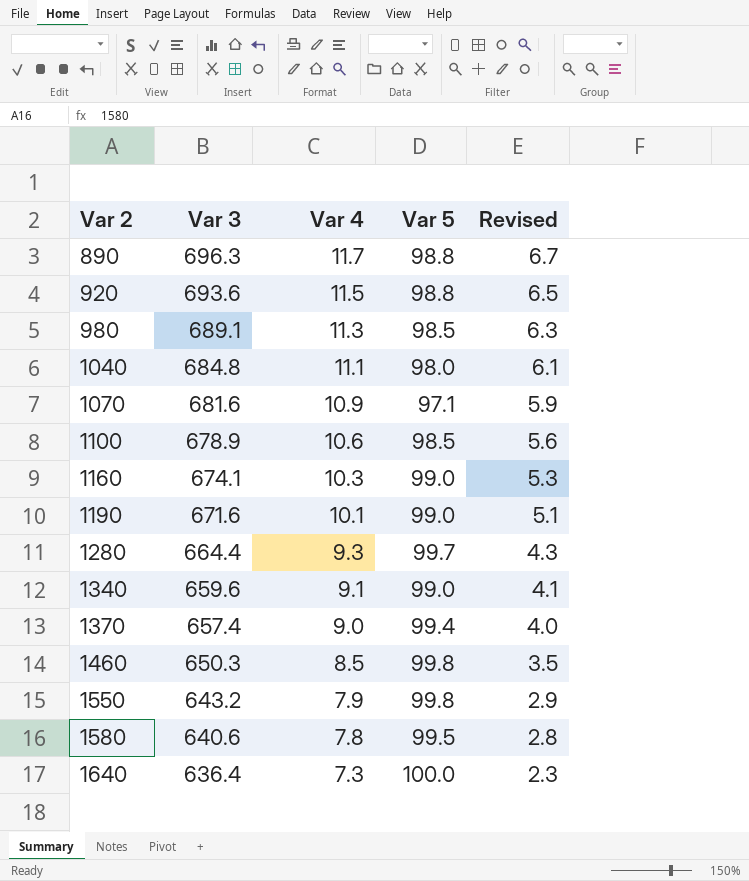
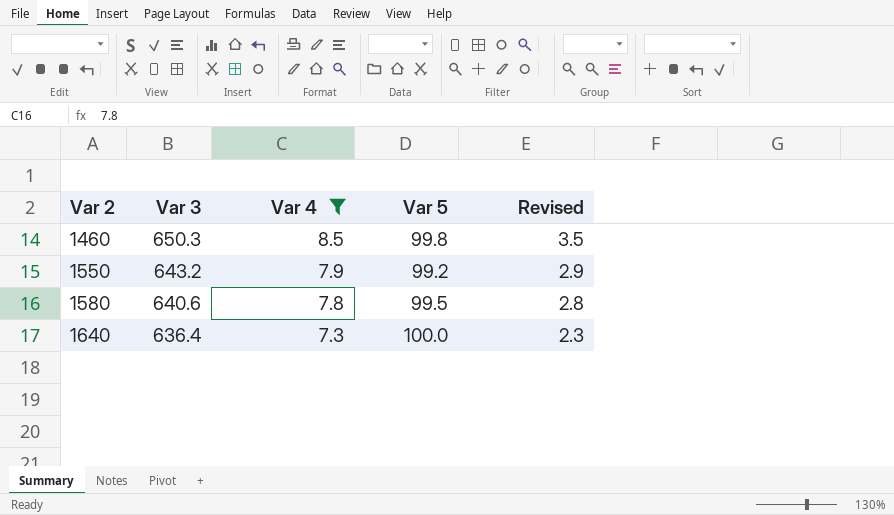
filter: none -> Var 4 <= 8.5
1550 | Var 5: 99.8 -> 99.2

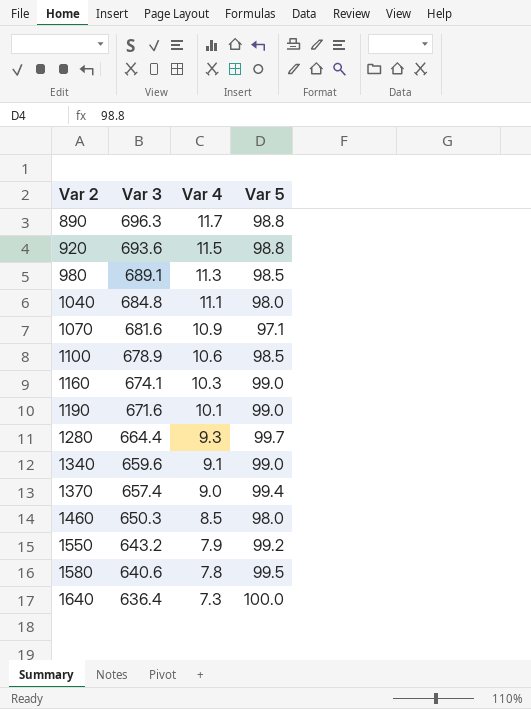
filter: Var 4 <= 8.5 -> none
column Revised | formula: [Var 4] - 5 -> none
1460 | Var 5: 99.8 -> 98.0

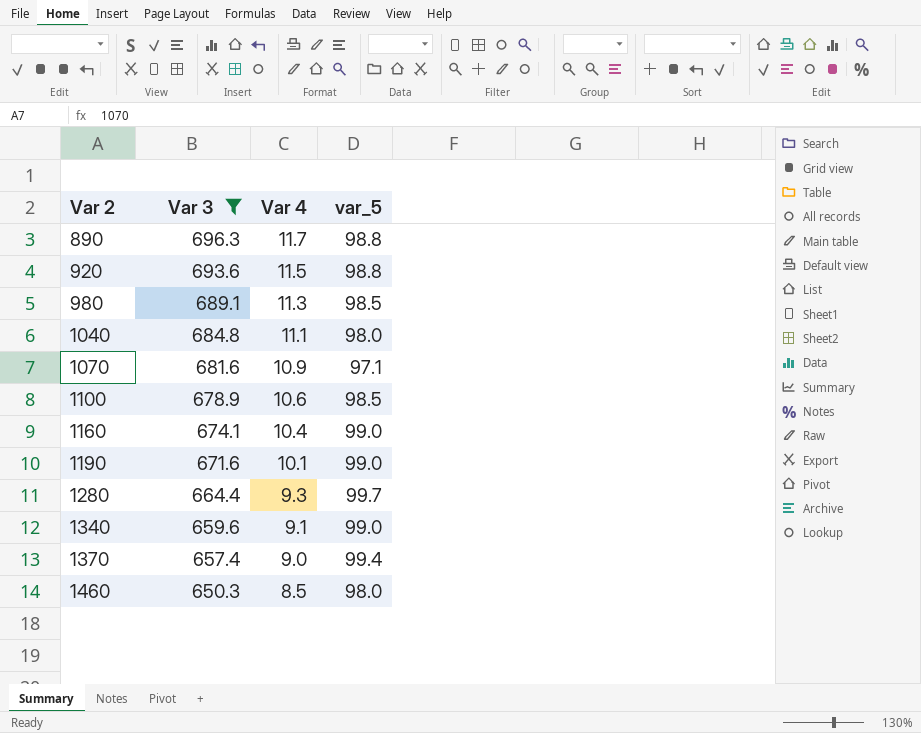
filter: none -> Var 3 >= 650.3
column name: Var 5 -> var_5
1160 | Var 4: 10.3 -> 10.4

